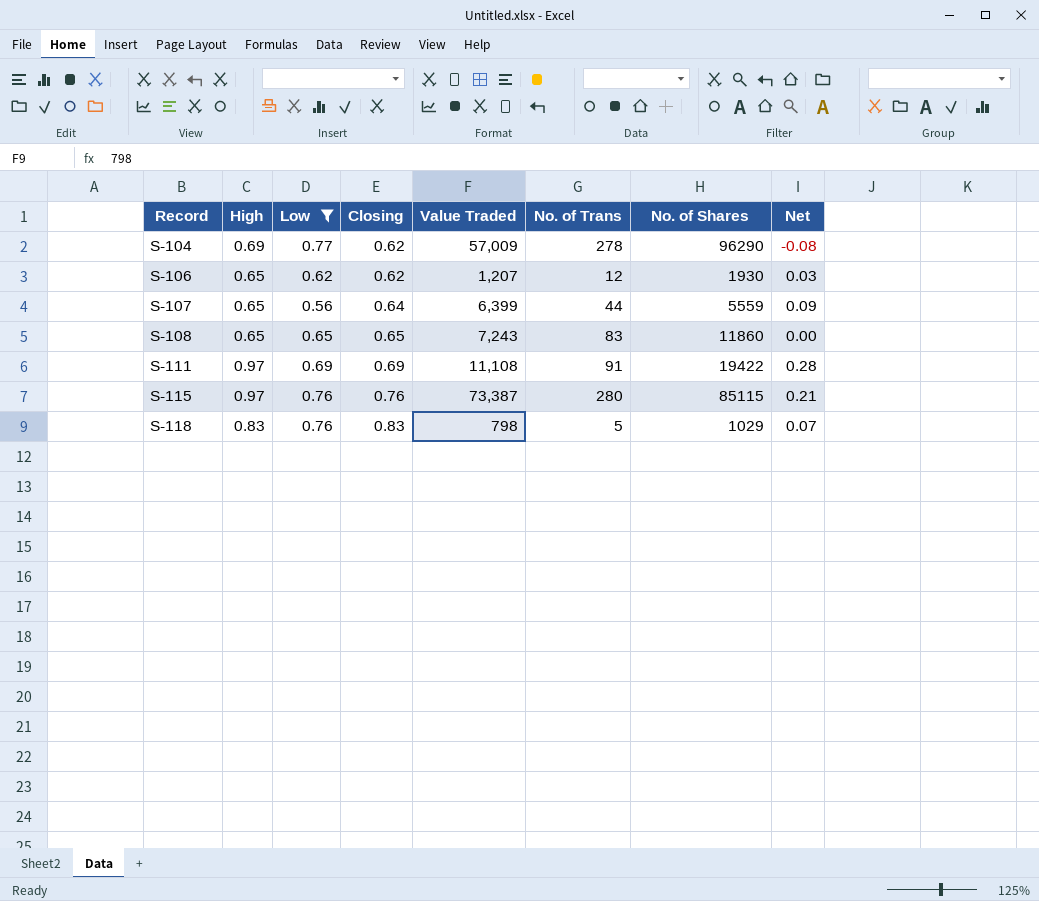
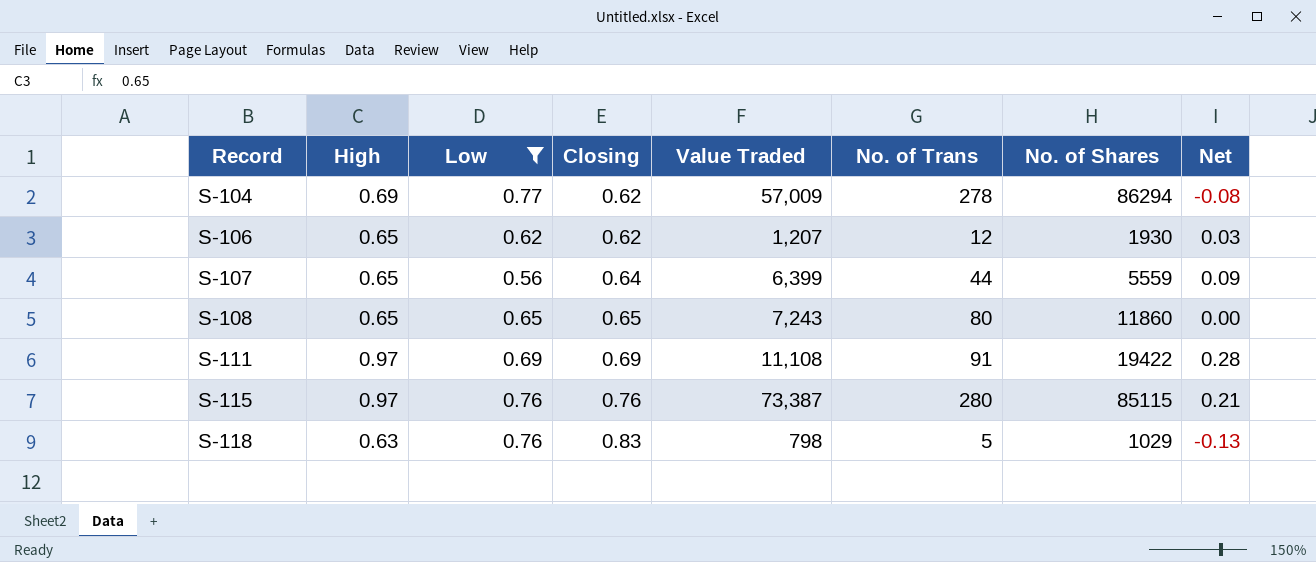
S-104 | No. of Shares: 96290 -> 86294
S-108 | No. of Trans: 83 -> 80
S-118 | High: 0.83 -> 0.63
S-118 | Net: 0.07 -> -0.13

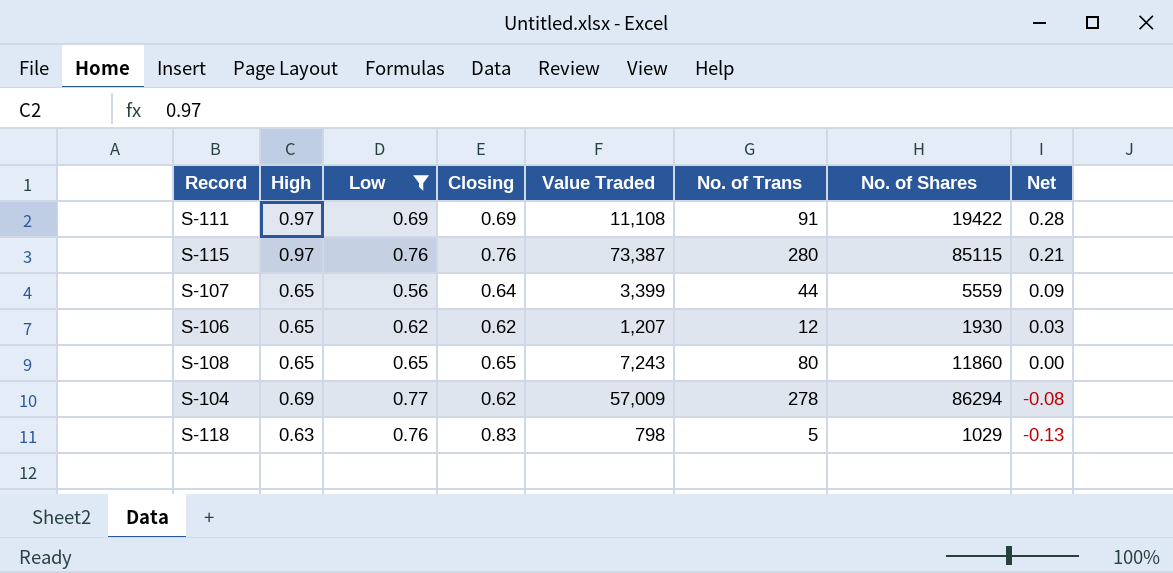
row order: Record ascending -> Net descending
S-107 | Value Traded: 6,399 -> 3,399

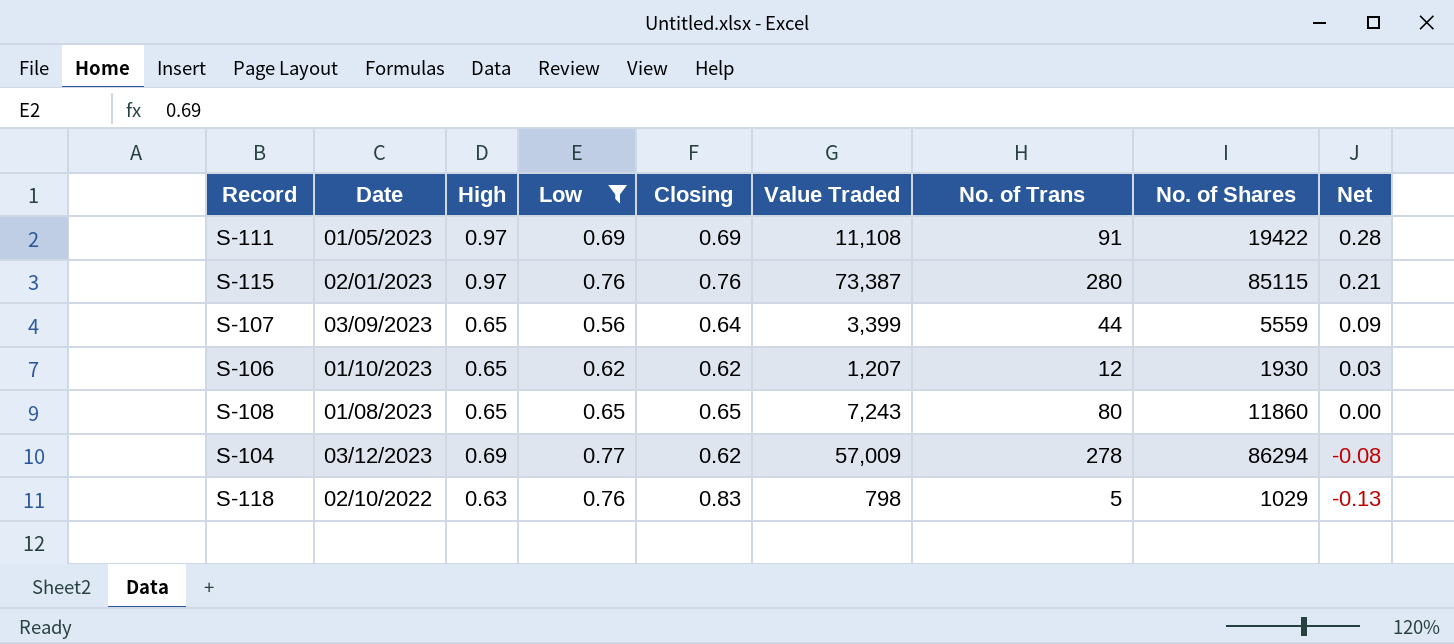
column Date | position: none -> 2

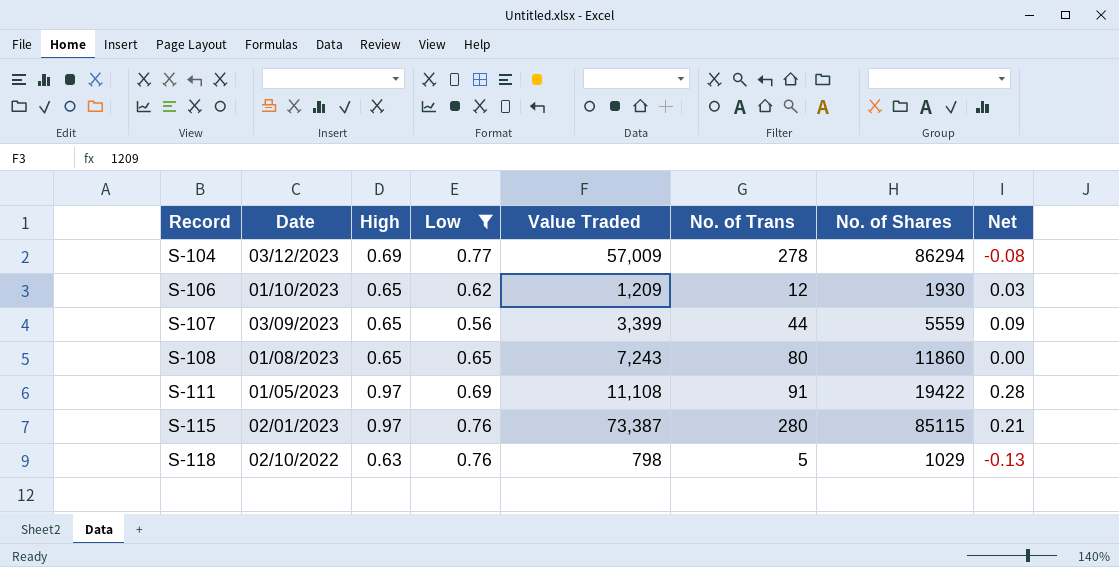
row order: Net descending -> Record ascending
column Closing | position: 5 -> none
S-106 | Value Traded: 1,207 -> 1,209

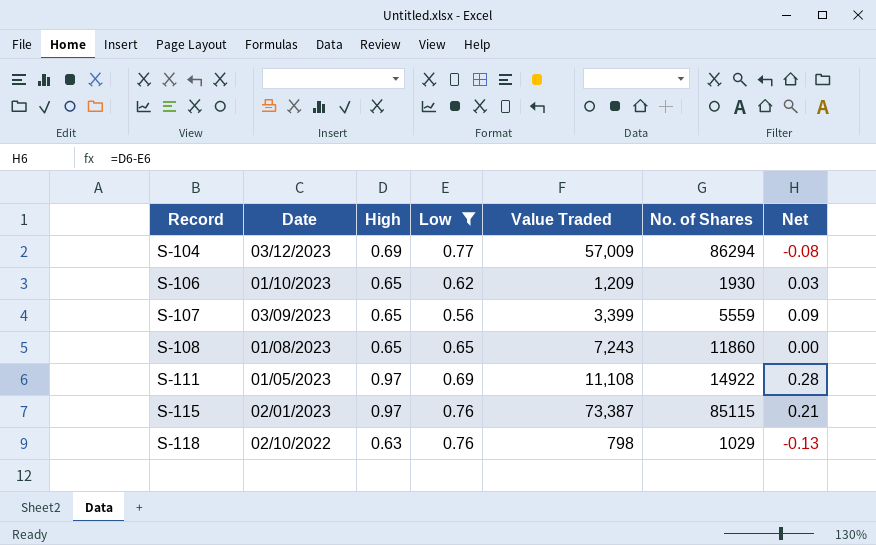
column No. of Trans | position: 6 -> none
S-111 | No. of Shares: 19422 -> 14922

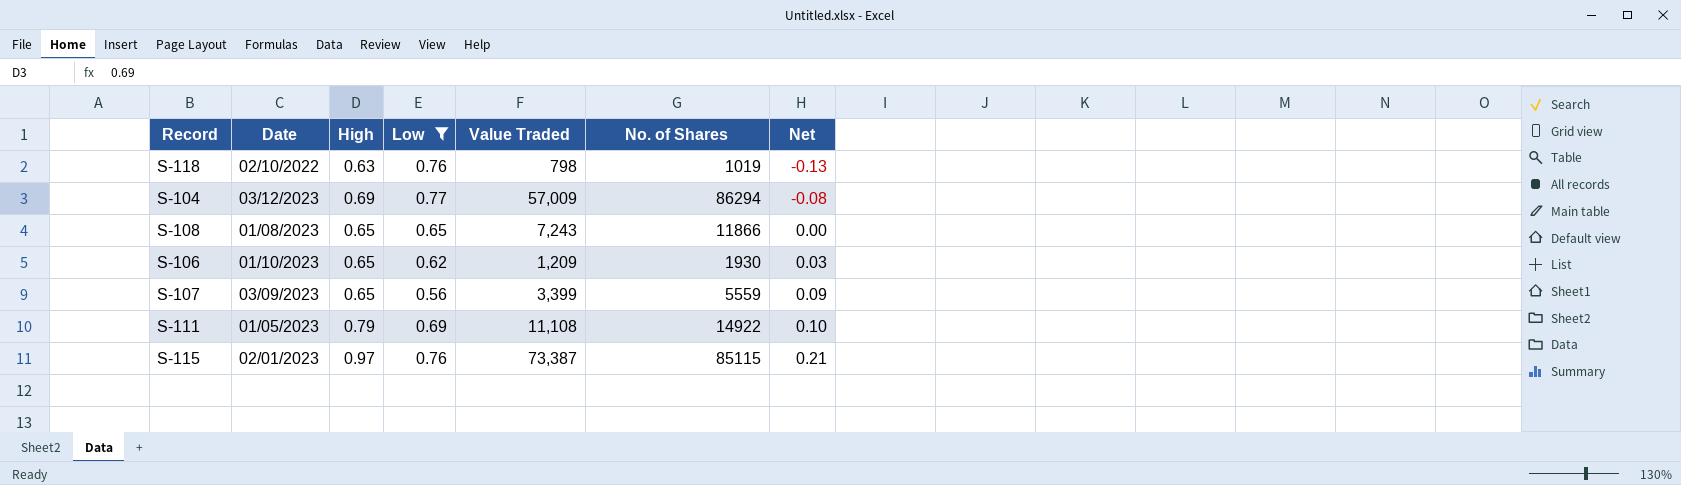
row order: Record ascending -> Net ascending
S-118 | No. of Shares: 1029 -> 1019
S-108 | No. of Shares: 11860 -> 11866
S-111 | High: 0.97 -> 0.79
S-111 | Net: 0.28 -> 0.10

